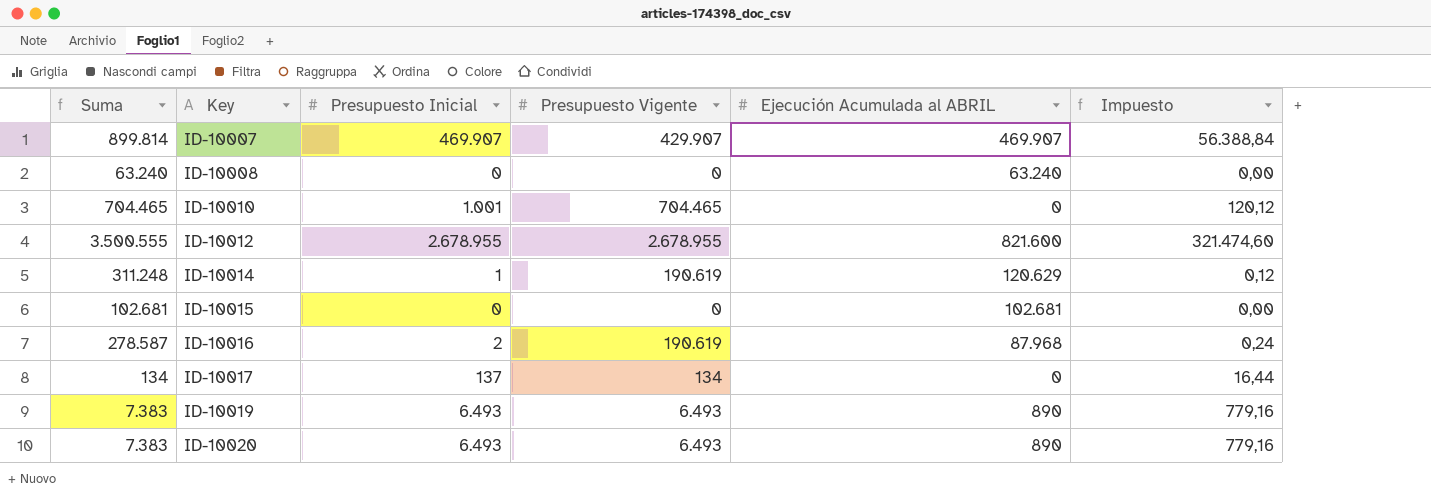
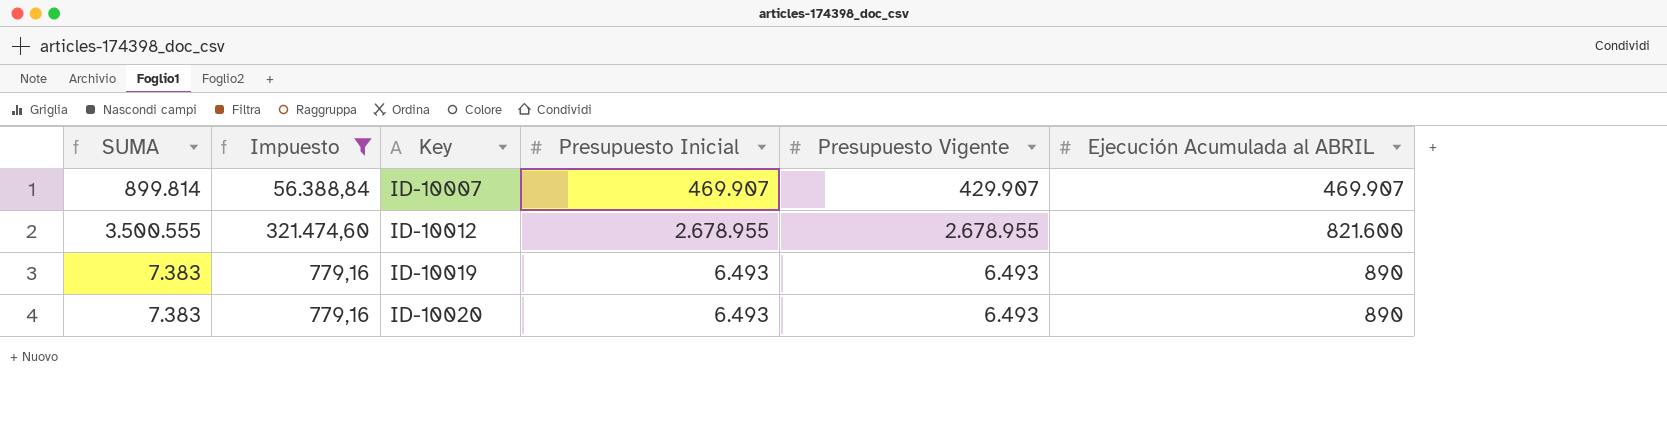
filter: none -> Impuesto >= 779,16
column name: Suma -> SUMA
column Impuesto | position: 6 -> 2

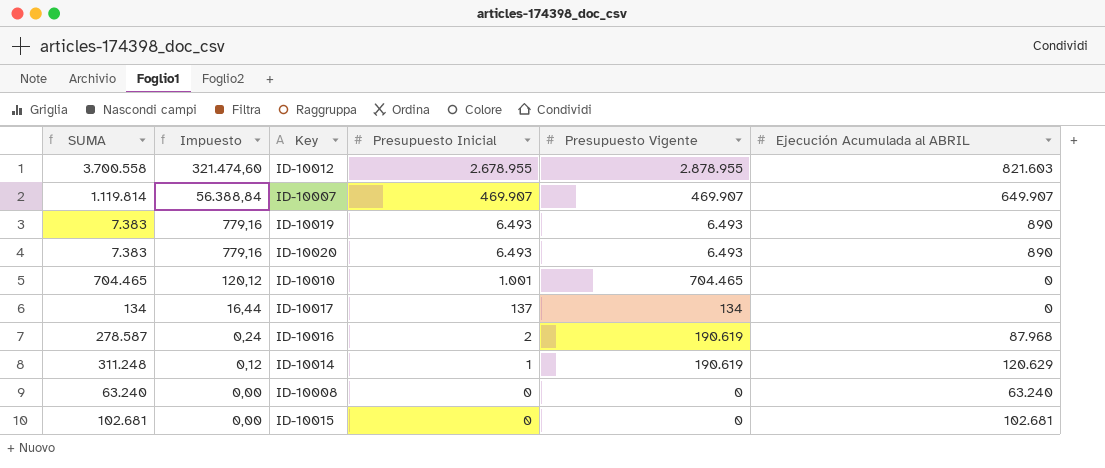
filter: Impuesto >= 779,16 -> none
row order: Key ascending -> Impuesto descending
ID-10012 | SUMA: 3.500.555 -> 3.700.558
ID-10012 | Presupuesto Vigente: 2.678.955 -> 2.878.955
ID-10012 | Ejecución Acumulada al ABRIL: 821.600 -> 821.603
ID-10007 | SUMA: 899.814 -> 1.119.814
ID-10007 | Presupuesto Vigente: 429.907 -> 469.907
ID-10007 | Ejecución Acumulada al ABRIL: 469.907 -> 649.907

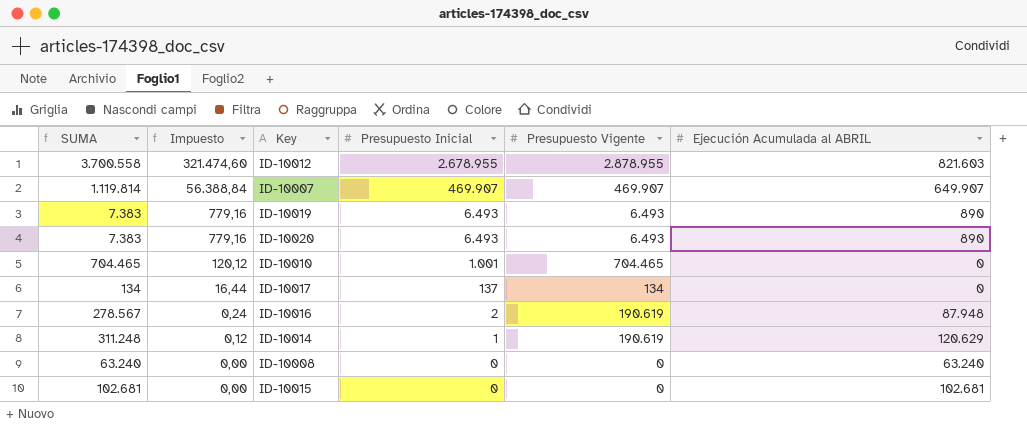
ID-10016 | SUMA: 278.587 -> 278.567
ID-10016 | Ejecución Acumulada al ABRIL: 87.968 -> 87.948

